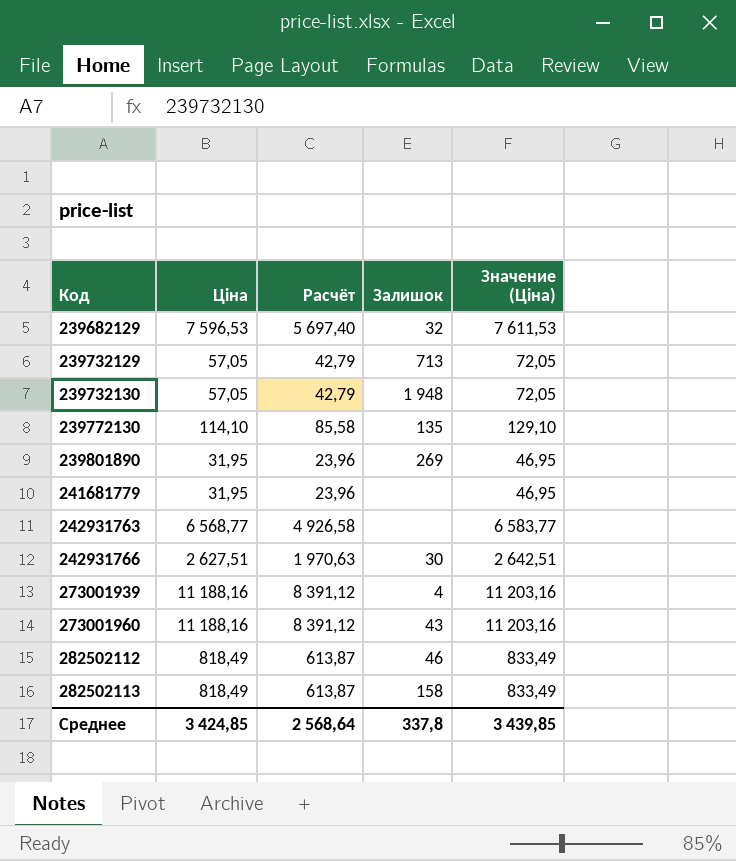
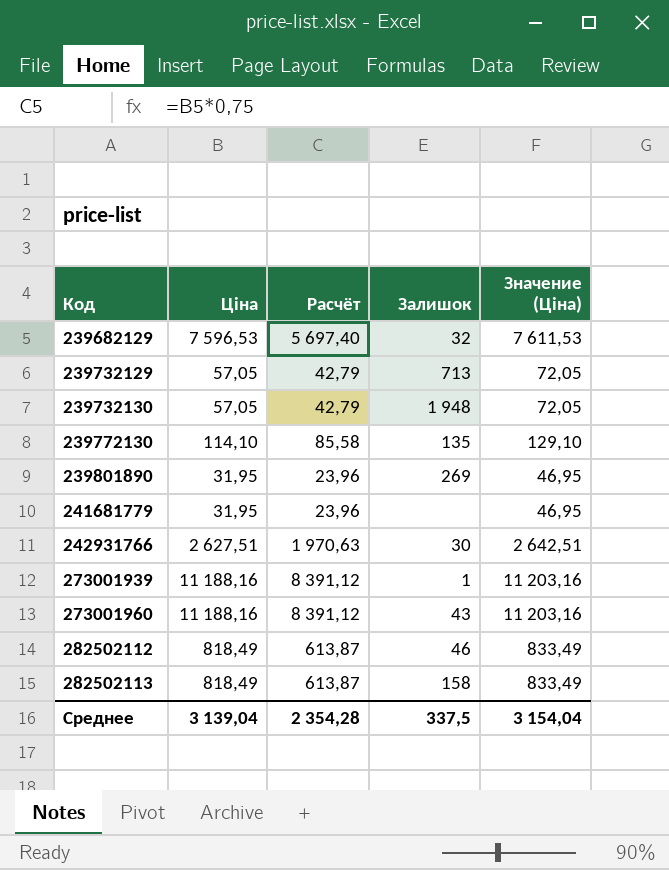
row 242931763: 6 568,77 | 4 926,58 | none | 6 583,77 -> none
273001939 | Залишок: 4 -> 1
Среднее | Ціна: 3 424,85 -> 3 139,04
Среднее | Расчёт: 2 568,64 -> 2 354,28
Среднее | Залишок: 337,8 -> 337,5
Среднее | Значение (Ціна): 3 439,85 -> 3 154,04

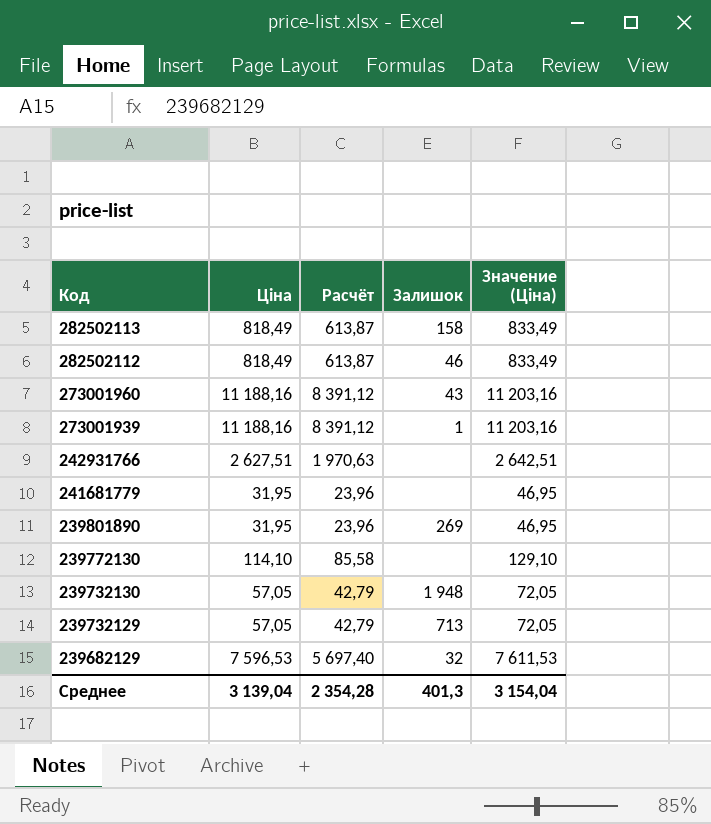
row order: Код ascending -> Код descending
242931766 | Залишок: 30 -> none
239772130 | Залишок: 135 -> none
Среднее | Залишок: 337,5 -> 401,3

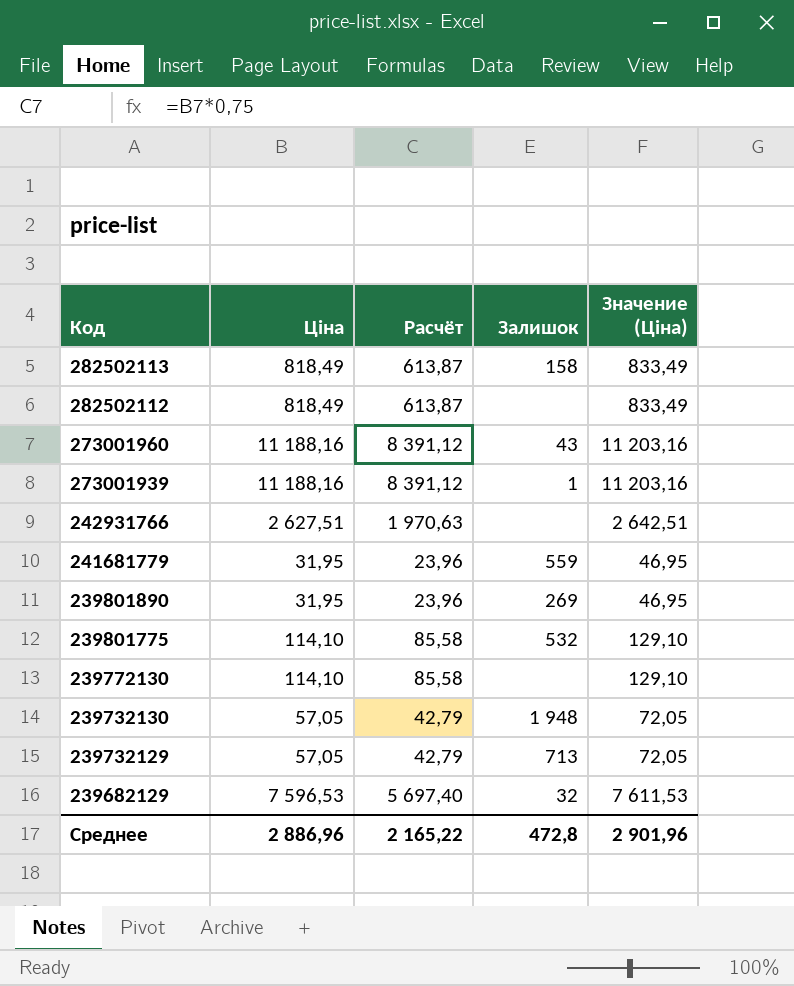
282502112 | Залишок: 46 -> none
241681779 | Залишок: none -> 559
row 239801775: none -> 114,10 | 85,58 | 532 | 129,10
Среднее | Ціна: 3 139,04 -> 2 886,96
Среднее | Расчёт: 2 354,28 -> 2 165,22
Среднее | Залишок: 401,3 -> 472,8
Среднее | Значение (Ціна): 3 154,04 -> 2 901,96

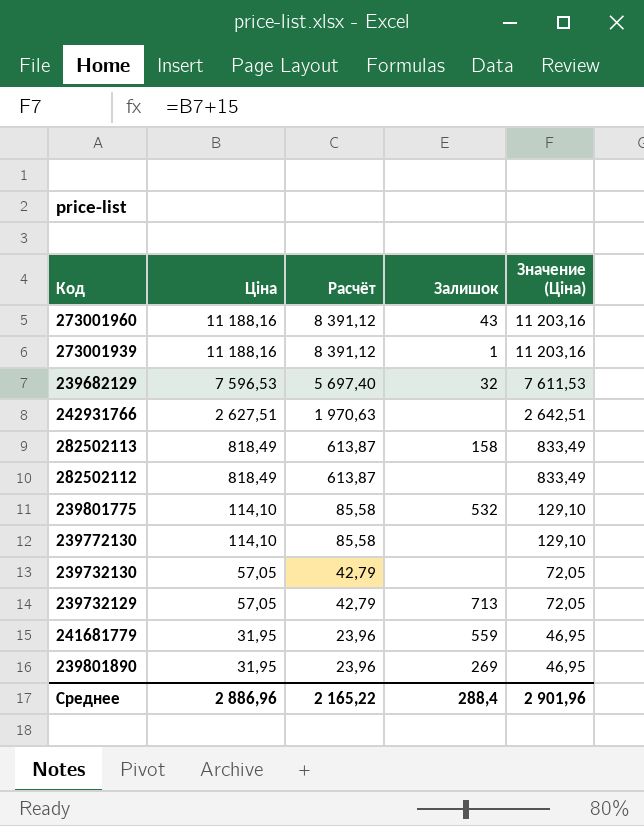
row order: Код descending -> Ціна descending
239732130 | Залишок: 1 948 -> none
Среднее | Залишок: 472,8 -> 288,4

